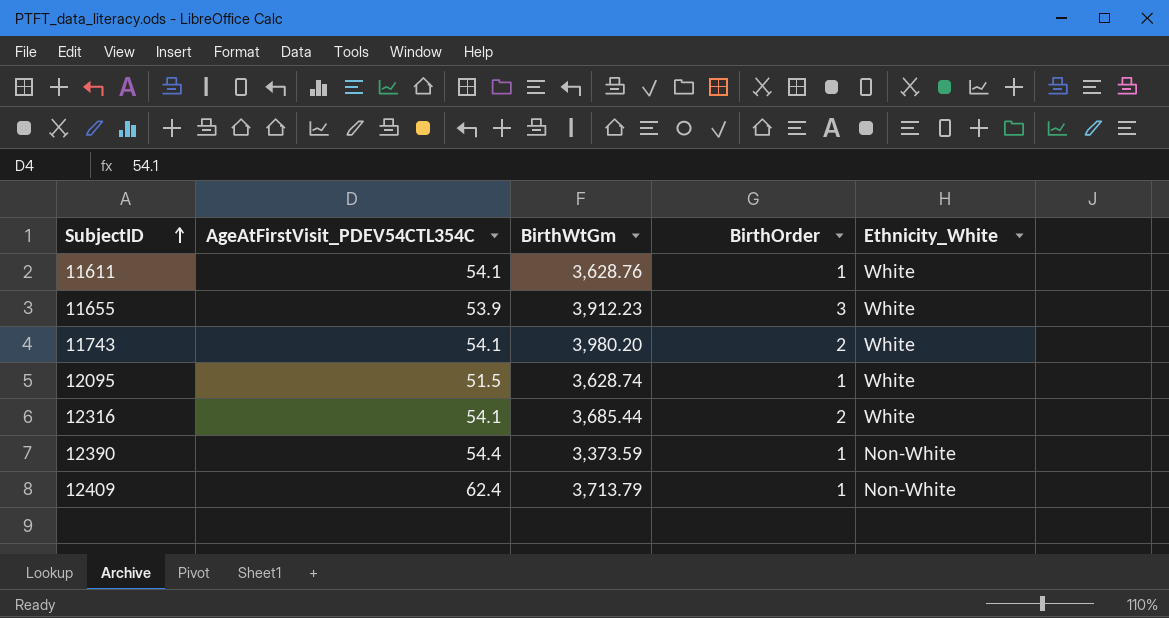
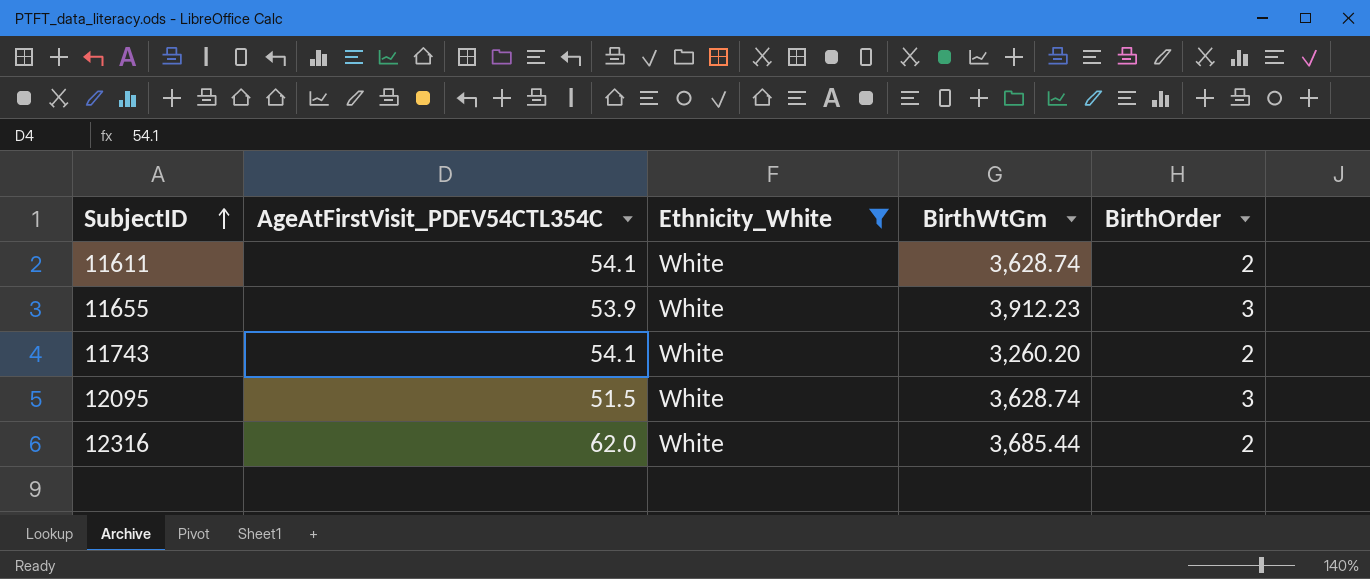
filter: none -> Ethnicity_White = White
column Ethnicity_White | position: 5 -> 3
11611 | BirthWtGm: 3,628.76 -> 3,628.74
11611 | BirthOrder: 1 -> 2
11743 | BirthWtGm: 3,980.20 -> 3,260.20
12095 | BirthOrder: 1 -> 3
12316 | AgeAtFirstVisit_PDEV54CTL354C: 54.1 -> 62.0

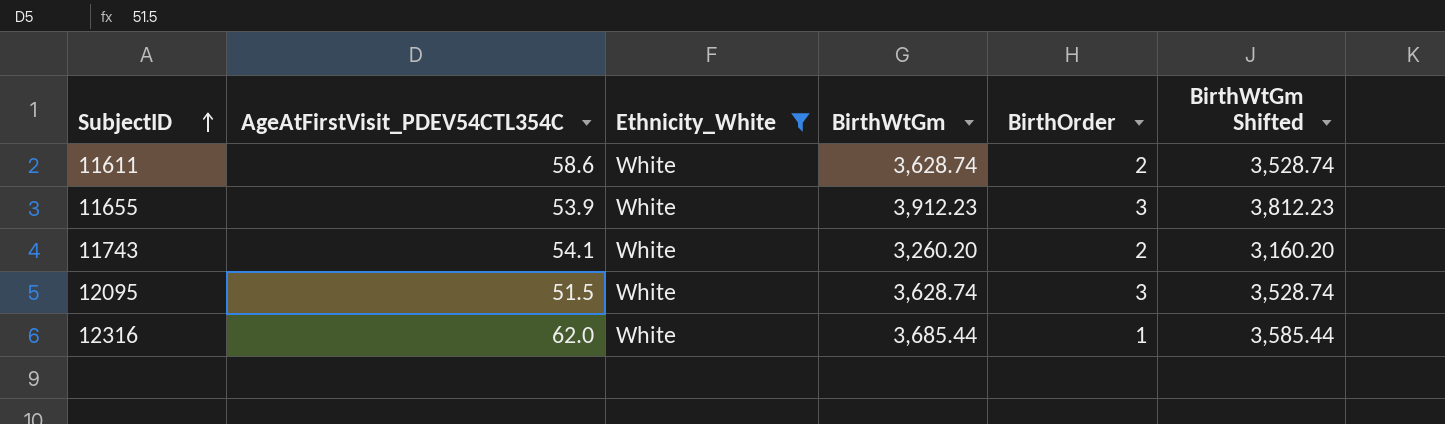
column BirthWtGm Shifted | formula: none -> [BirthWtGm] - 100
11611 | AgeAtFirstVisit_PDEV54CTL354C: 54.1 -> 58.6
12316 | BirthOrder: 2 -> 1

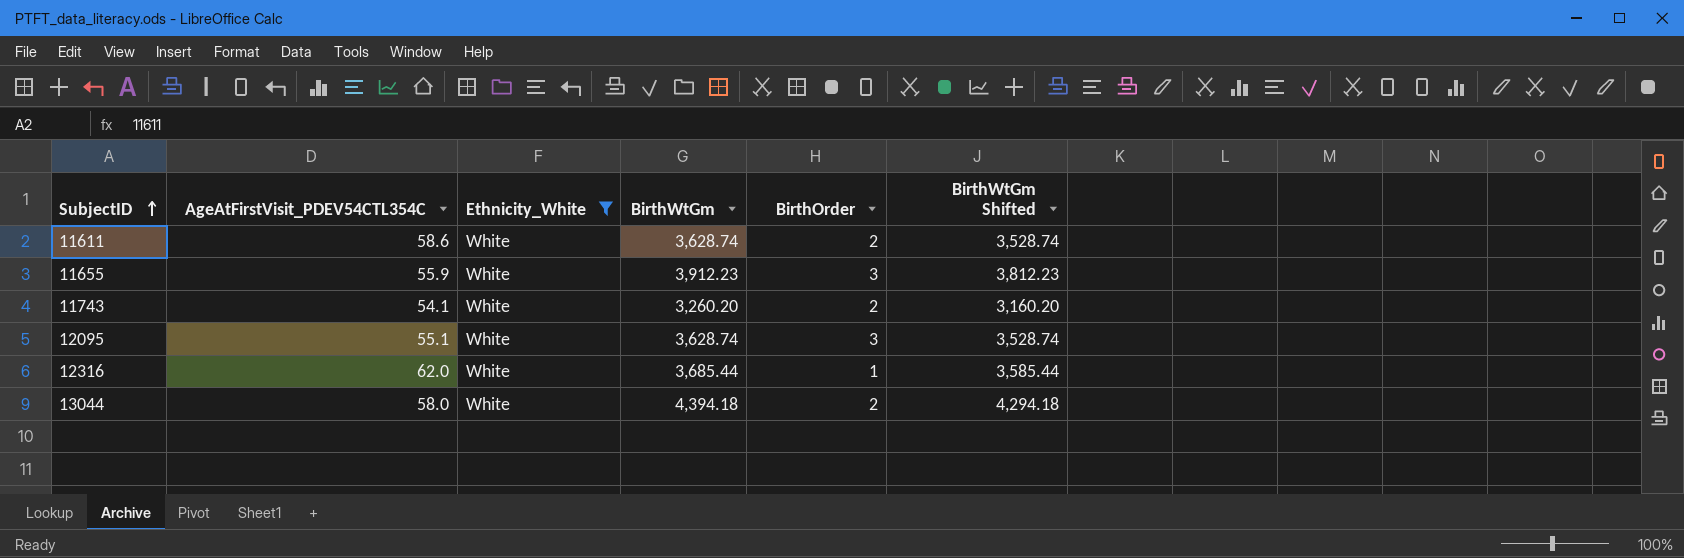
11655 | AgeAtFirstVisit_PDEV54CTL354C: 53.9 -> 55.9
12095 | AgeAtFirstVisit_PDEV54CTL354C: 51.5 -> 55.1
row 13044: none -> 58.0 | White | 4,394.18 | 2 | 4,294.18

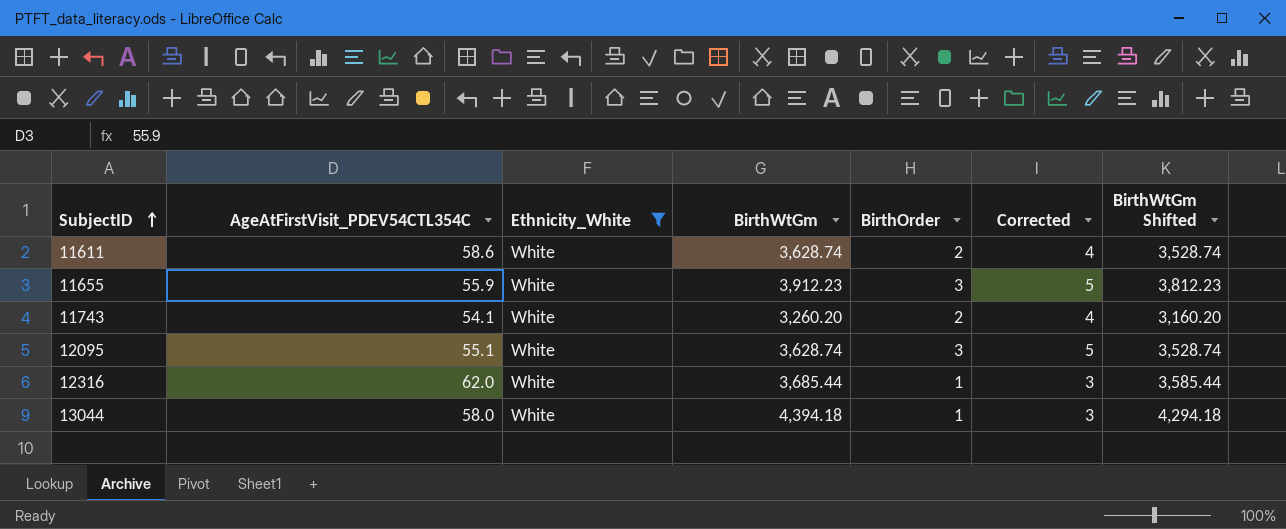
column Corrected | formula: none -> [BirthOrder] + 2
13044 | BirthOrder: 2 -> 1

